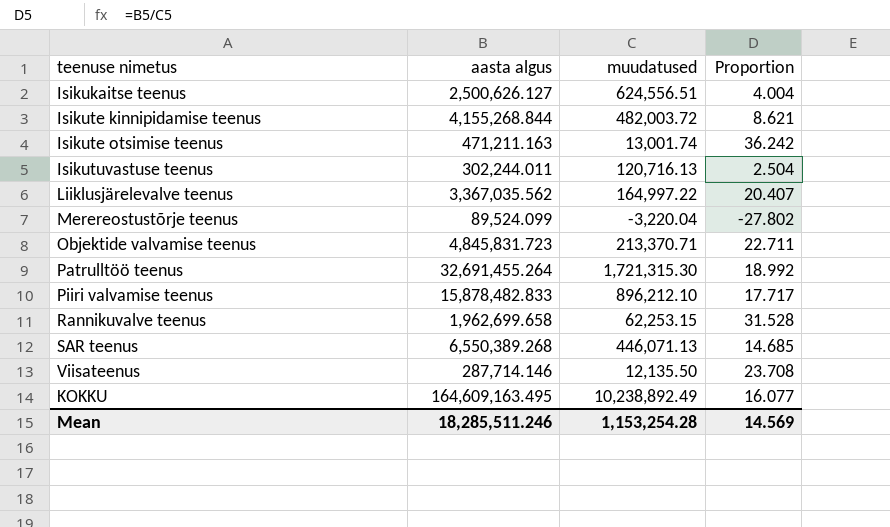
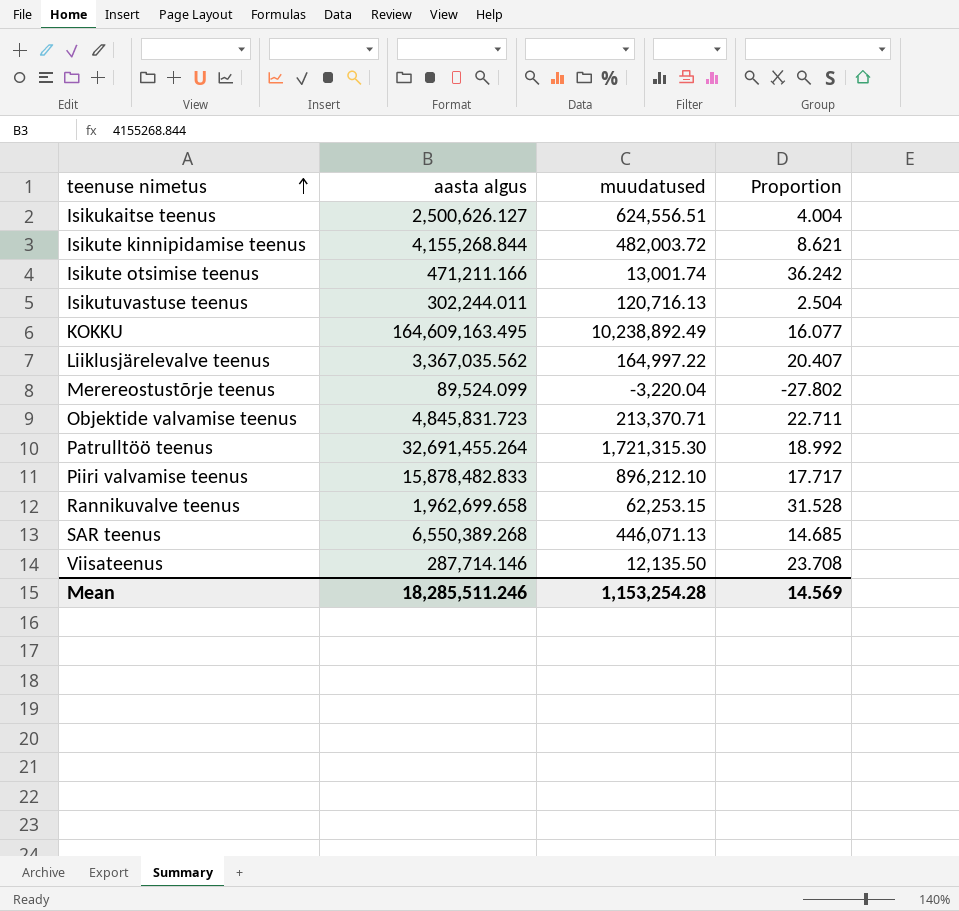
row order: none -> teenuse nimetus ascending
Isikute otsimise teenus | aasta algus: 471,211.163 -> 471,211.166

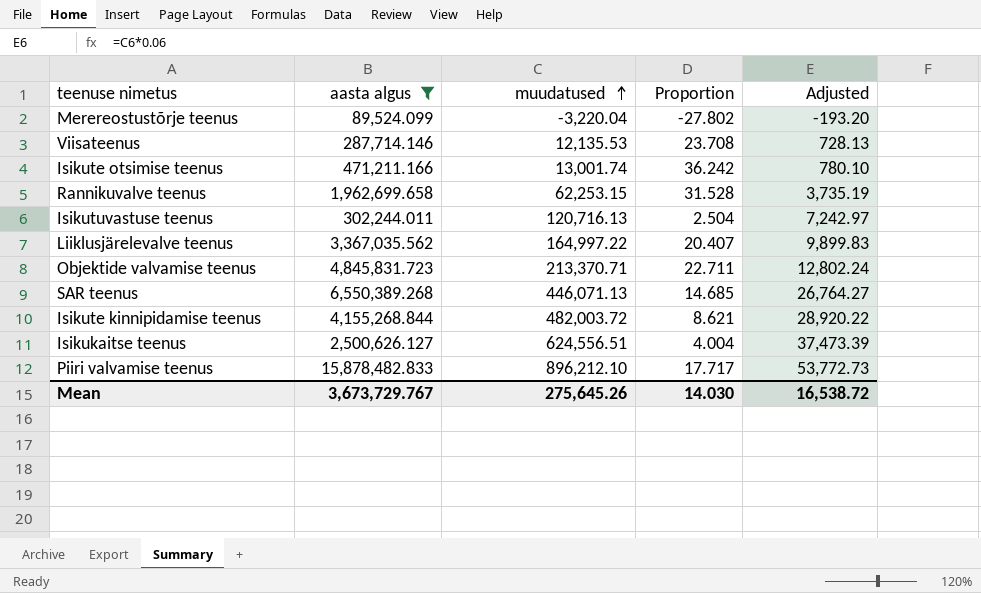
filter: none -> aasta algus <= 15,878,482.833
row order: teenuse nimetus ascending -> muudatused ascending
column Adjusted | formula: none -> [muudatused] * 0.06
Viisateenus | muudatused: 12,135.50 -> 12,135.53
Mean | aasta algus: 18,285,511.246 -> 3,673,729.767
Mean | muudatused: 1,153,254.28 -> 275,645.26
Mean | Proportion: 14.569 -> 14.030

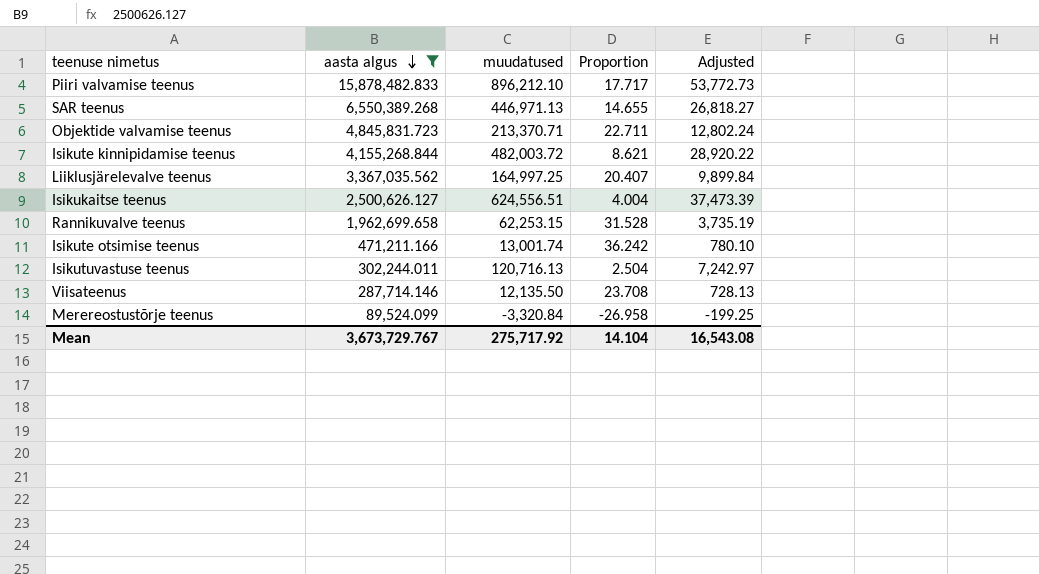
row order: muudatused ascending -> aasta algus descending
SAR teenus | muudatused: 446,071.13 -> 446,971.13
SAR teenus | Proportion: 14.685 -> 14.655
SAR teenus | Adjusted: 26,764.27 -> 26,818.27
Liiklusjärelevalve teenus | muudatused: 164,997.22 -> 164,997.25
Liiklusjärelevalve teenus | Adjusted: 9,899.83 -> 9,899.84
Viisateenus | muudatused: 12,135.53 -> 12,135.50
Merereostustõrje teenus | muudatused: -3,220.04 -> -3,320.84
Merereostustõrje teenus | Proportion: -27.802 -> -26.958
Merereostustõrje teenus | Adjusted: -193.20 -> -199.25
Mean | muudatused: 275,645.26 -> 275,717.92
Mean | Proportion: 14.030 -> 14.104
Mean | Adjusted: 16,538.72 -> 16,543.08

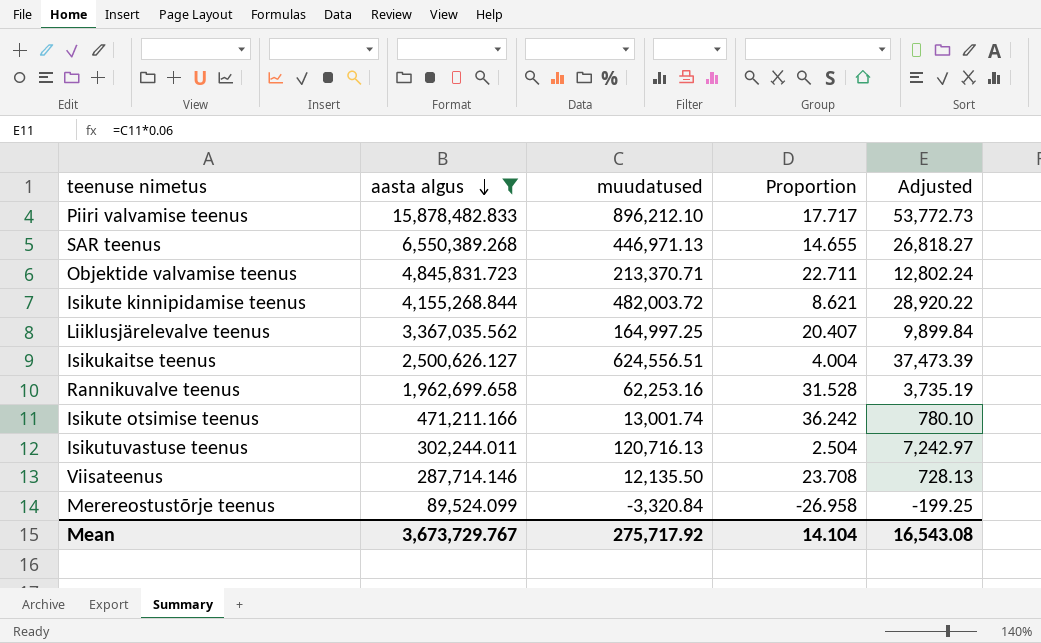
Rannikuvalve teenus | muudatused: 62,253.15 -> 62,253.16

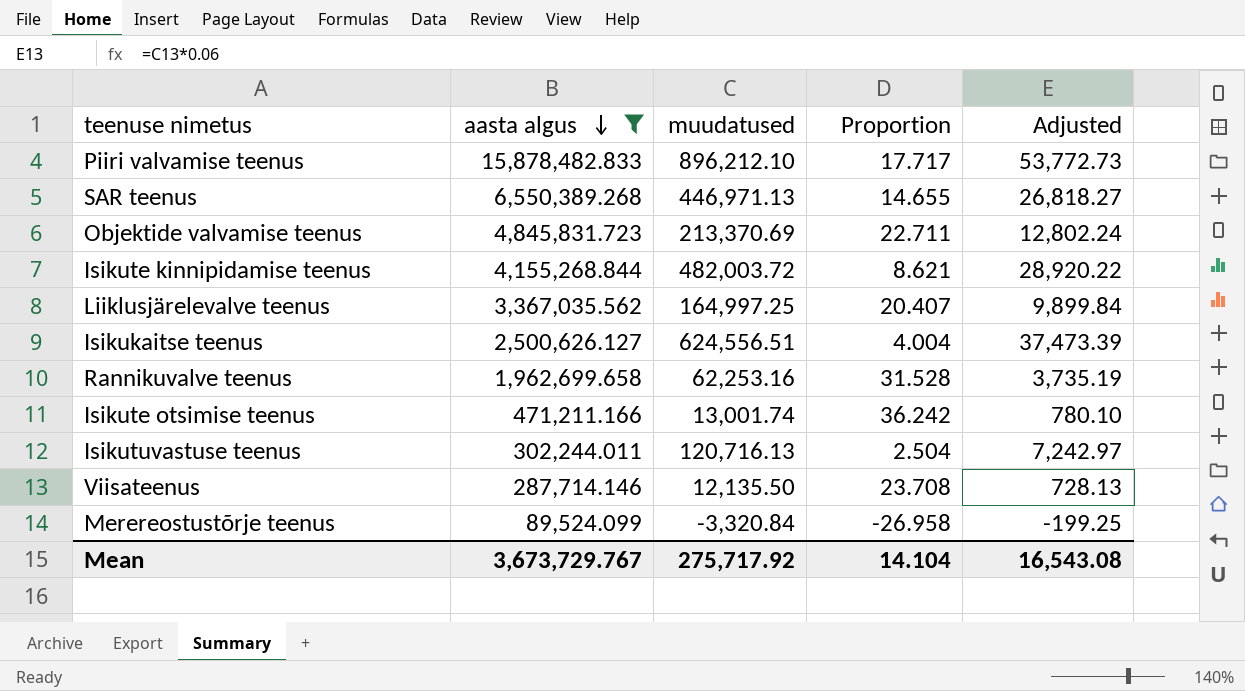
Objektide valvamise teenus | muudatused: 213,370.71 -> 213,370.69

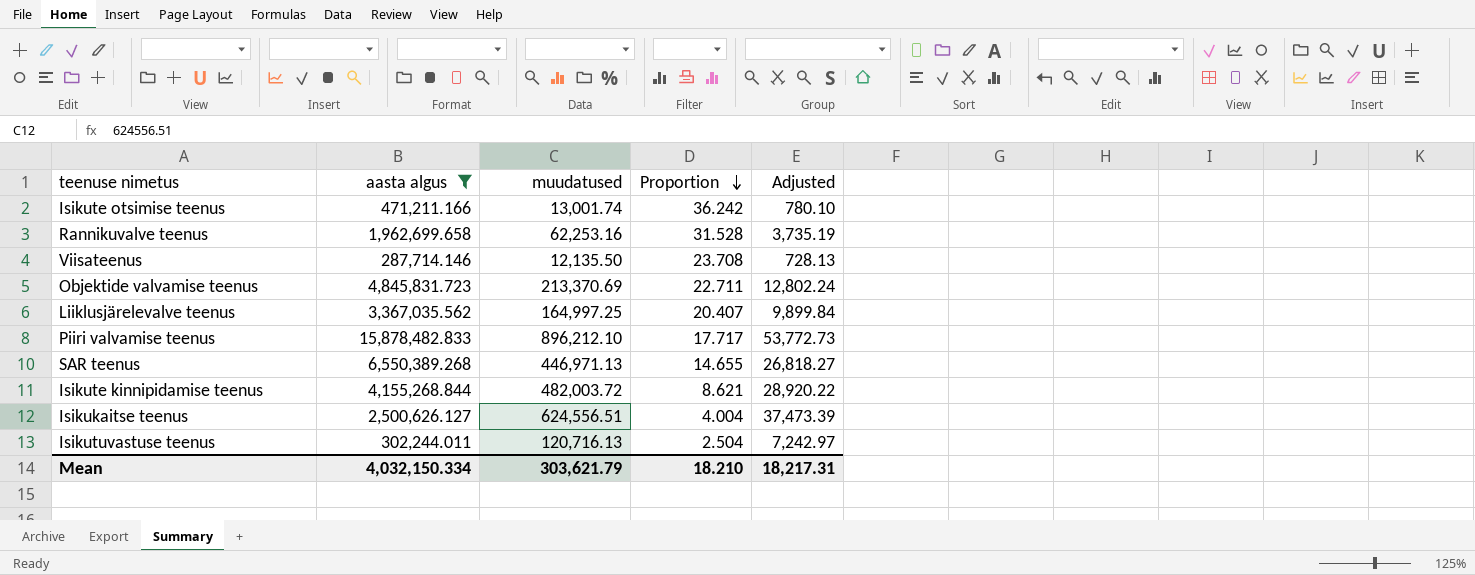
row order: aasta algus descending -> Proportion descending
row Merereostustõrje teenus: 89,524.099 | -3,320.84 | -26.958 | -199.25 -> none
Mean | aasta algus: 3,673,729.767 -> 4,032,150.334
Mean | muudatused: 275,717.92 -> 303,621.79
Mean | Proportion: 14.104 -> 18.210
Mean | Adjusted: 16,543.08 -> 18,217.31

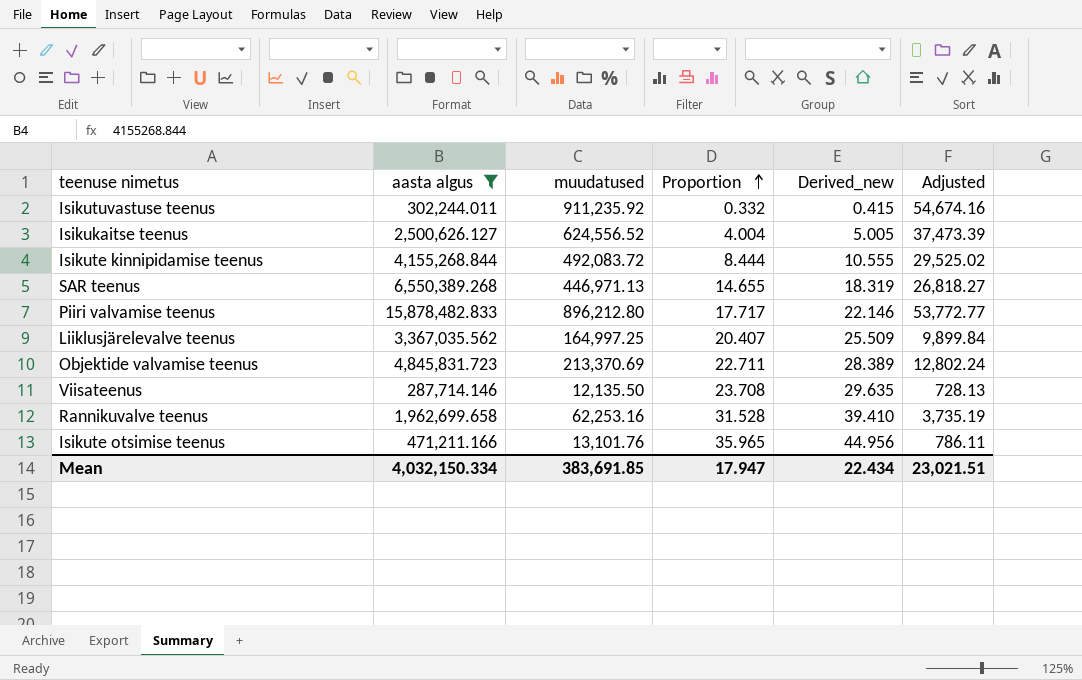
row order: Proportion descending -> Proportion ascending
column Derived_new | formula: none -> [Proportion] * 1.25
Isikutuvastuse teenus | muudatused: 120,716.13 -> 911,235.92
Isikutuvastuse teenus | Proportion: 2.504 -> 0.332
Isikutuvastuse teenus | Adjusted: 7,242.97 -> 54,674.16
Isikukaitse teenus | muudatused: 624,556.51 -> 624,556.52
Isikute kinnipidamise teenus | muudatused: 482,003.72 -> 492,083.72
Isikute kinnipidamise teenus | Proportion: 8.621 -> 8.444
Isikute kinnipidamise teenus | Adjusted: 28,920.22 -> 29,525.02
Piiri valvamise teenus | muudatused: 896,212.10 -> 896,212.80
Piiri valvamise teenus | Adjusted: 53,772.73 -> 53,772.77
Isikute otsimise teenus | muudatused: 13,001.74 -> 13,101.76
Isikute otsimise teenus | Proportion: 36.242 -> 35.965
Isikute otsimise teenus | Adjusted: 780.10 -> 786.11
Mean | muudatused: 303,621.79 -> 383,691.85
Mean | Proportion: 18.210 -> 17.947
Mean | Adjusted: 18,217.31 -> 23,021.51

